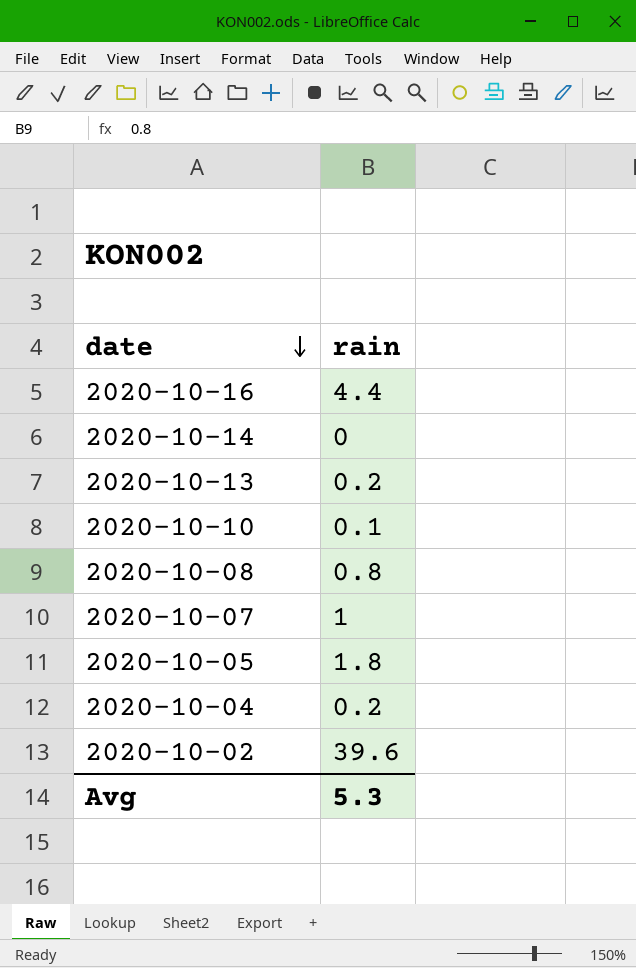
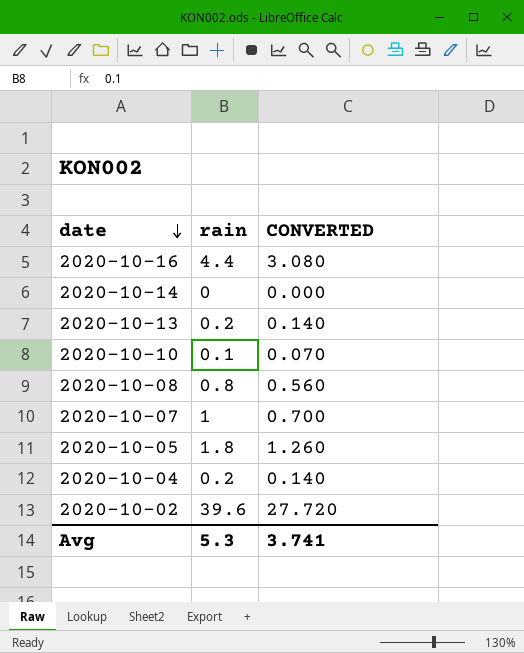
column CONVERTED | formula: none -> [rain] * 0.7

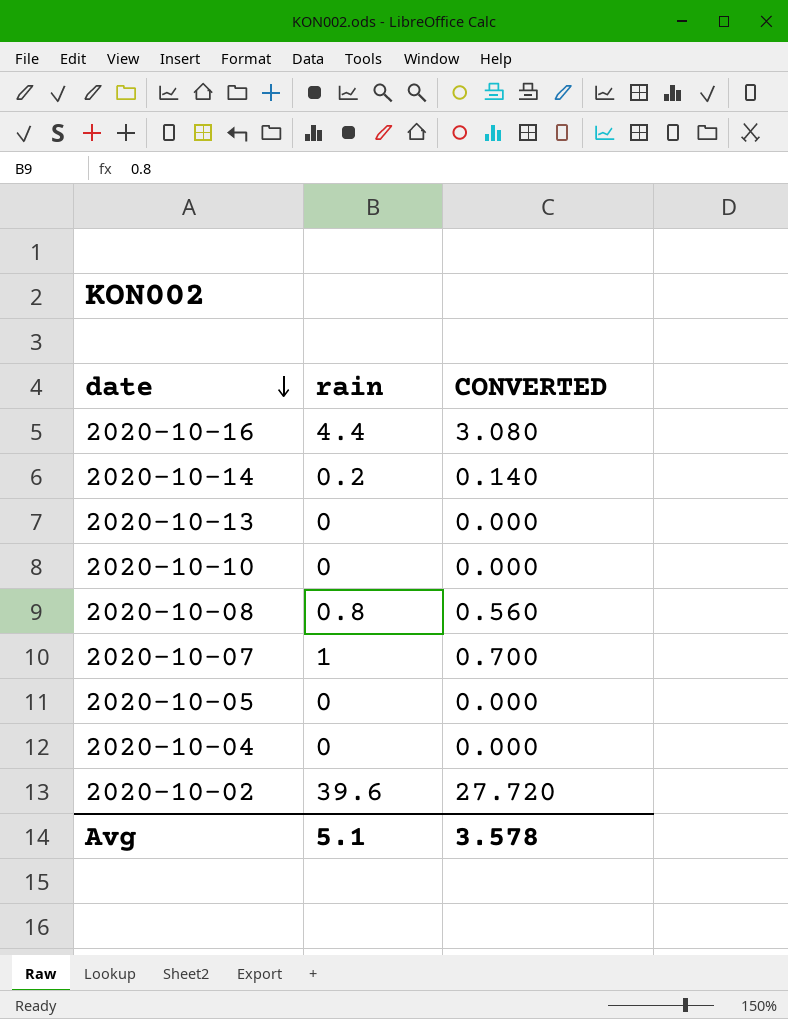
2020-10-14 | rain: 0 -> 0.2
2020-10-14 | CONVERTED: 0.000 -> 0.140
2020-10-13 | rain: 0.2 -> 0
2020-10-13 | CONVERTED: 0.140 -> 0.000
2020-10-10 | rain: 0.1 -> 0
2020-10-10 | CONVERTED: 0.070 -> 0.000
2020-10-05 | rain: 1.8 -> 0
2020-10-05 | CONVERTED: 1.260 -> 0.000
2020-10-04 | rain: 0.2 -> 0
2020-10-04 | CONVERTED: 0.140 -> 0.000
Avg | rain: 5.3 -> 5.1
Avg | CONVERTED: 3.741 -> 3.578

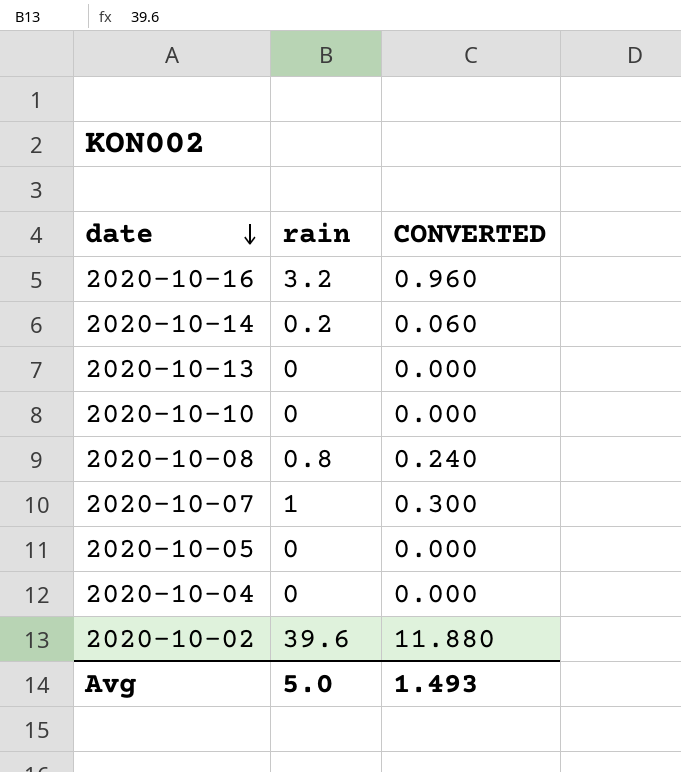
column CONVERTED | formula: [rain] * 0.7 -> [rain] * 0.3
2020-10-16 | rain: 4.4 -> 3.2
Avg | rain: 5.1 -> 5.0
Avg | CONVERTED: 3.578 -> 1.493

